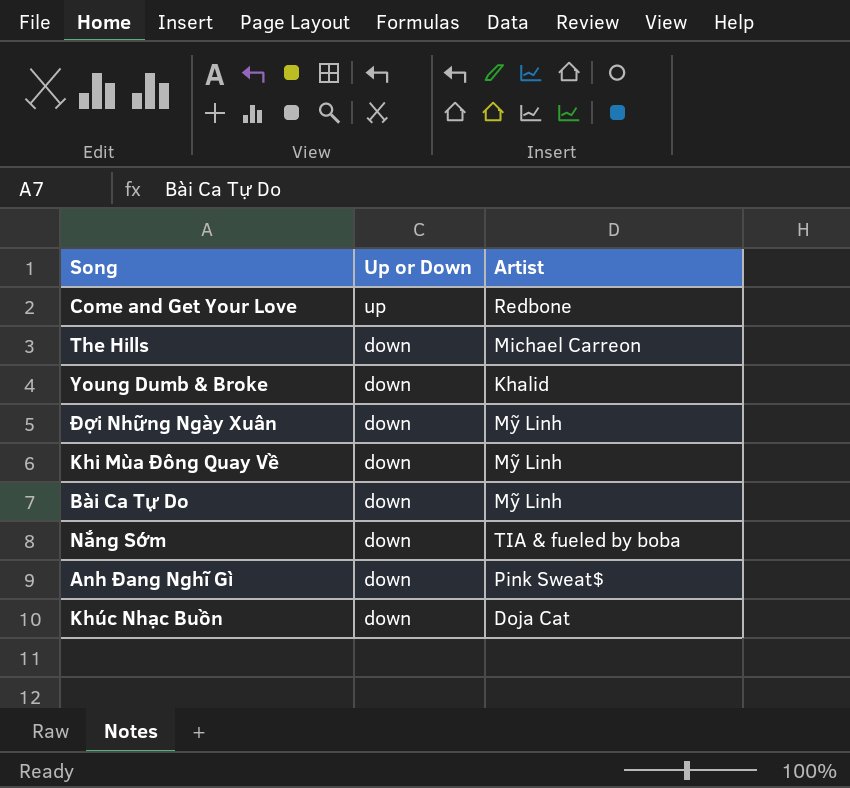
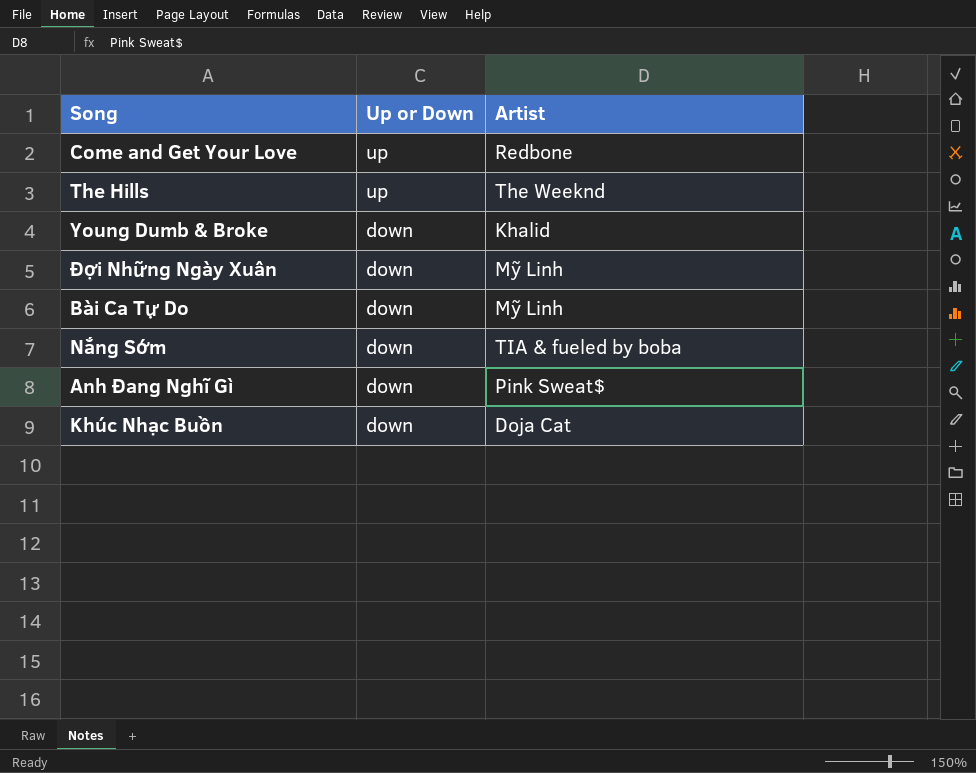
row Khi Mùa Đông Quay Về: down | Mỹ Linh -> none
The Hills | Up or Down: down -> up
The Hills | Artist: Michael Carreon -> The Weeknd

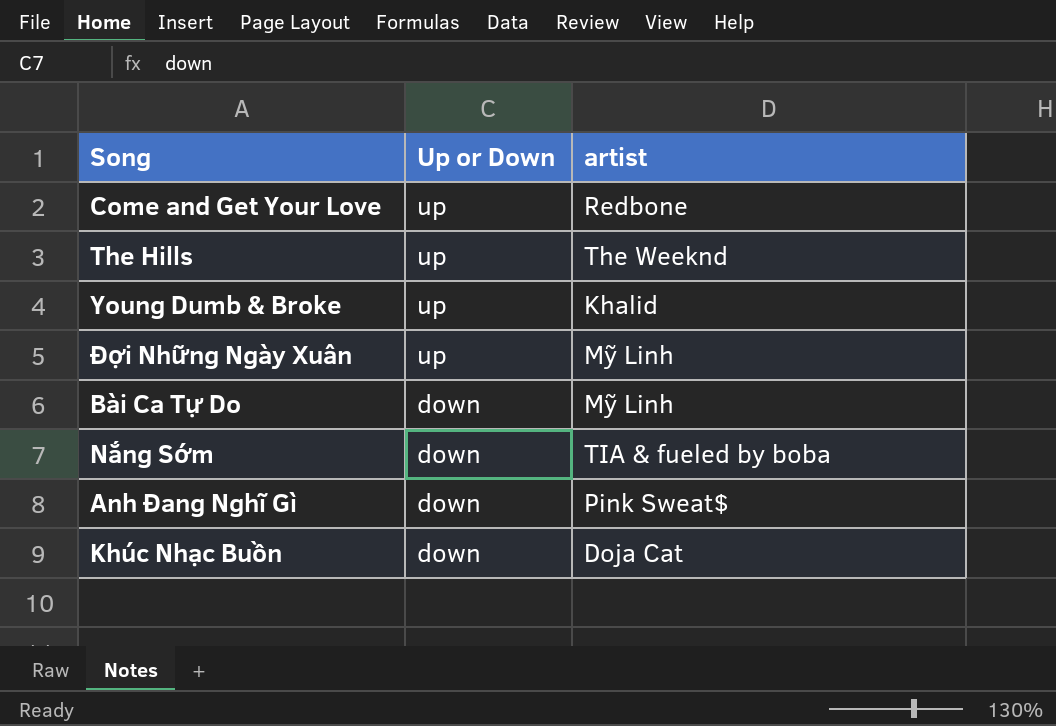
column name: Artist -> artist
Young Dumb & Broke | Up or Down: down -> up
Đợi Những Ngày Xuân | Up or Down: down -> up

